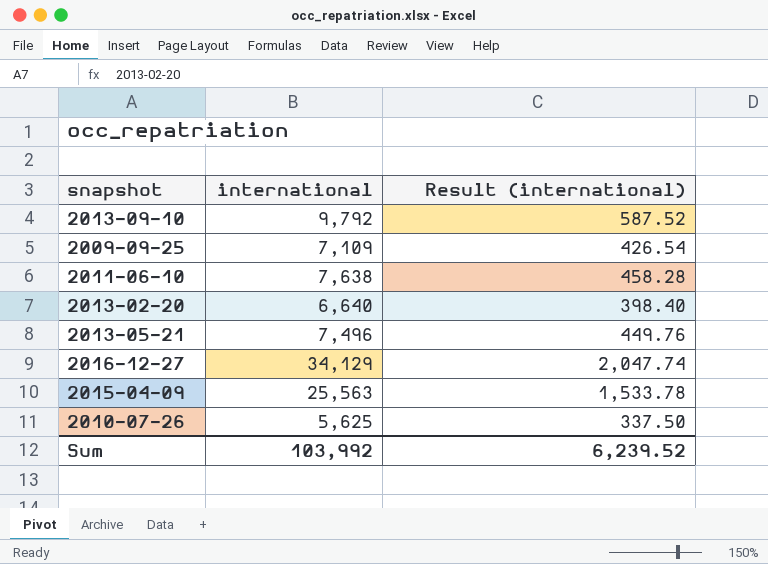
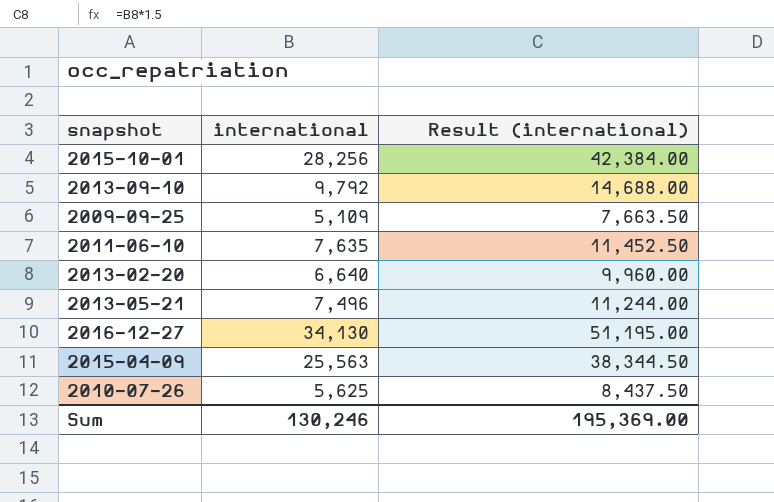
column Result (international) | formula: [international] * 0.06 -> [international] * 1.5
row 2015-10-01: none -> 28,256 | 42,384.00
2009-09-25 | international: 7,109 -> 5,109
2011-06-10 | international: 7,638 -> 7,635
2016-12-27 | international: 34,129 -> 34,130
Sum | international: 103,992 -> 130,246
Sum | Result (international): 6,239.52 -> 195,369.00

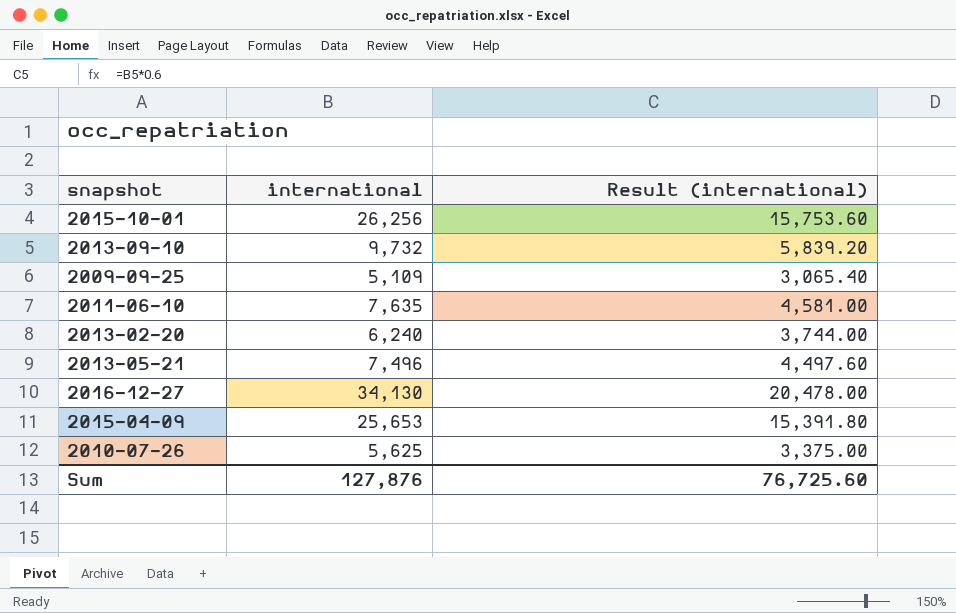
column Result (international) | formula: [international] * 1.5 -> [international] * 0.6
2015-10-01 | international: 28,256 -> 26,256
2013-09-10 | international: 9,792 -> 9,732
2013-02-20 | international: 6,640 -> 6,240
2015-04-09 | international: 25,563 -> 25,653
Sum | international: 130,246 -> 127,876
Sum | Result (international): 195,369.00 -> 76,725.60

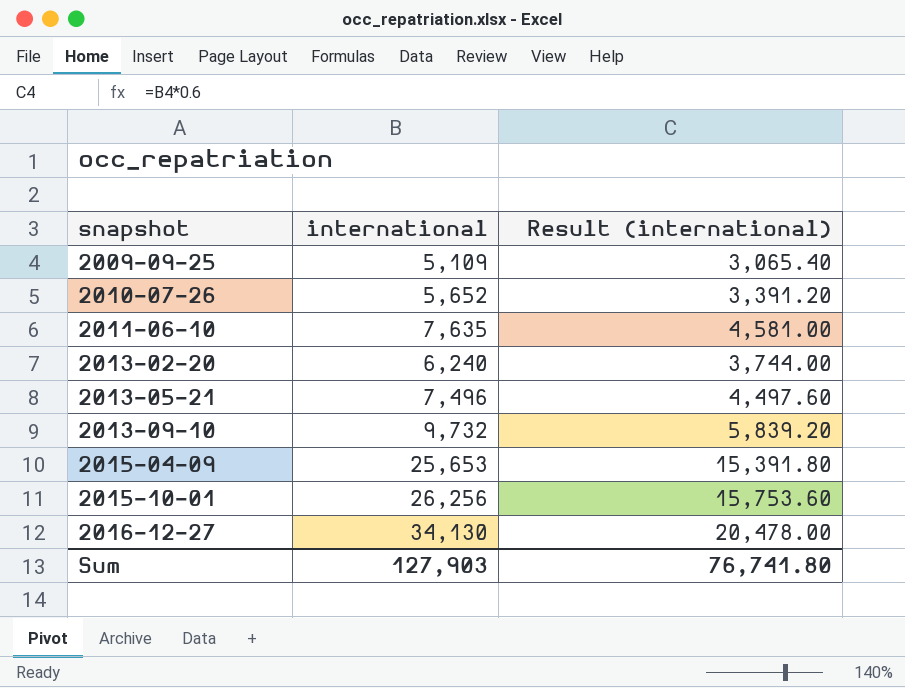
row order: none -> snapshot ascending
2010-07-26 | international: 5,625 -> 5,652
2010-07-26 | Result (international): 3,375.00 -> 3,391.20
Sum | international: 127,876 -> 127,903
Sum | Result (international): 76,725.60 -> 76,741.80

